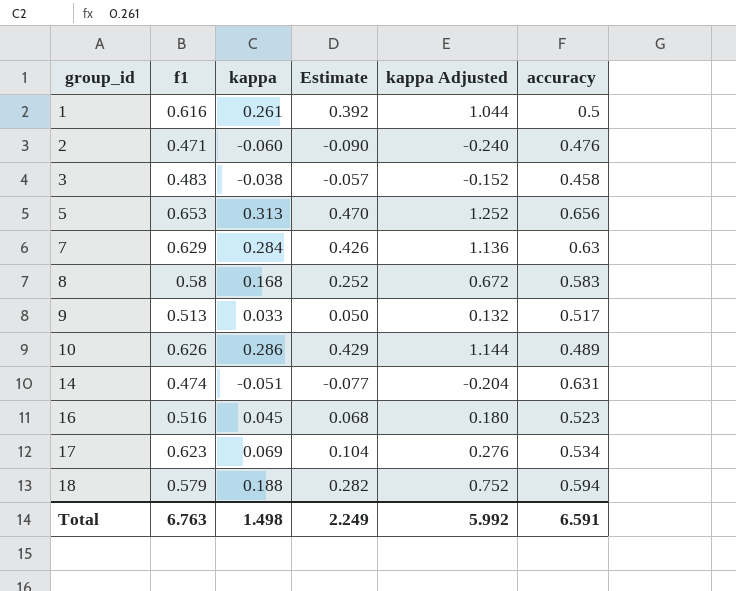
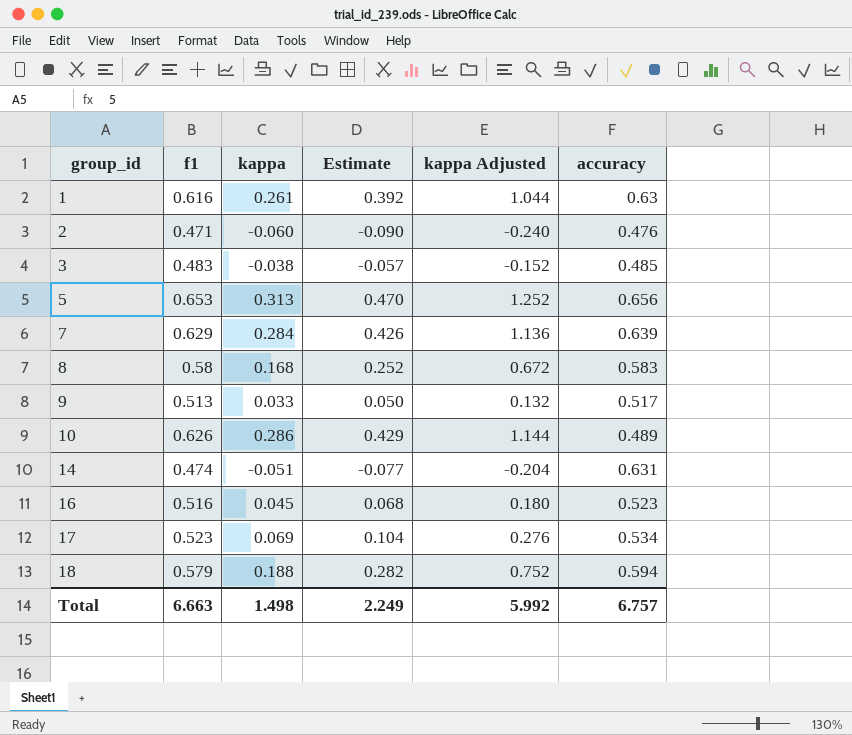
1 | accuracy: 0.5 -> 0.63
3 | accuracy: 0.458 -> 0.485
7 | accuracy: 0.63 -> 0.639
17 | f1: 0.623 -> 0.523
Total | f1: 6.763 -> 6.663
Total | accuracy: 6.591 -> 6.757

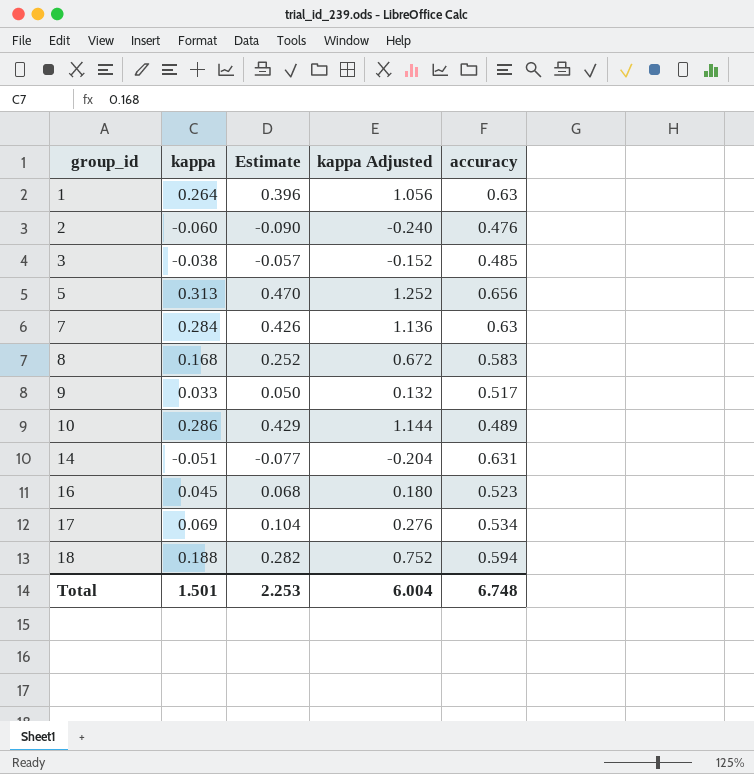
column f1 | position: 2 -> none
1 | kappa: 0.261 -> 0.264
1 | Estimate: 0.392 -> 0.396
1 | kappa Adjusted: 1.044 -> 1.056
7 | accuracy: 0.639 -> 0.63
Total | kappa: 1.498 -> 1.501
Total | Estimate: 2.249 -> 2.253
Total | kappa Adjusted: 5.992 -> 6.004
Total | accuracy: 6.757 -> 6.748

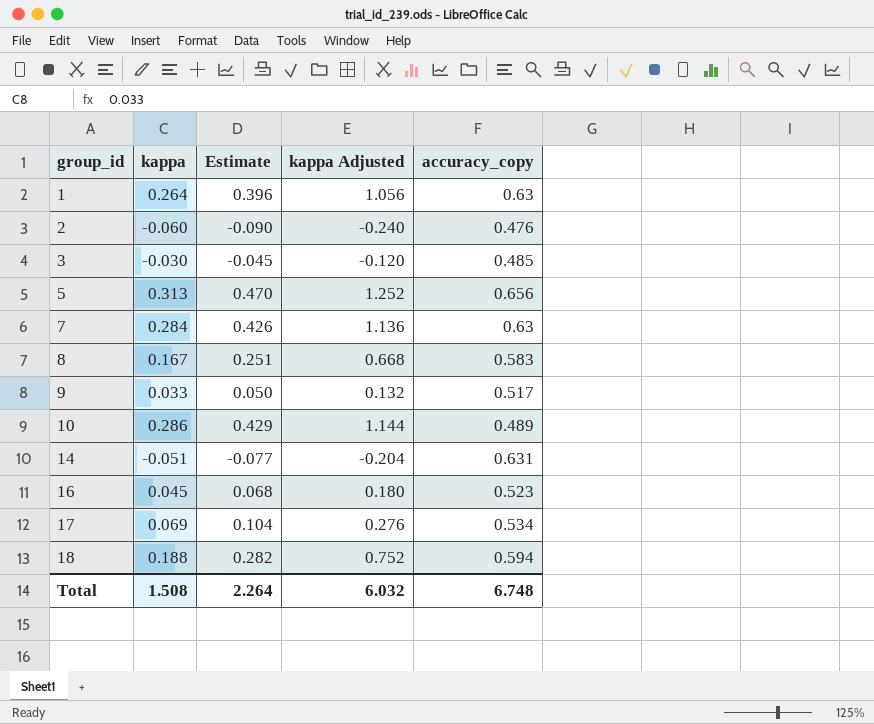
column name: accuracy -> accuracy_copy
3 | kappa: -0.038 -> -0.030
3 | Estimate: -0.057 -> -0.045
3 | kappa Adjusted: -0.152 -> -0.120
8 | kappa: 0.168 -> 0.167
8 | Estimate: 0.252 -> 0.251
8 | kappa Adjusted: 0.672 -> 0.668
Total | kappa: 1.501 -> 1.508
Total | Estimate: 2.253 -> 2.264
Total | kappa Adjusted: 6.004 -> 6.032

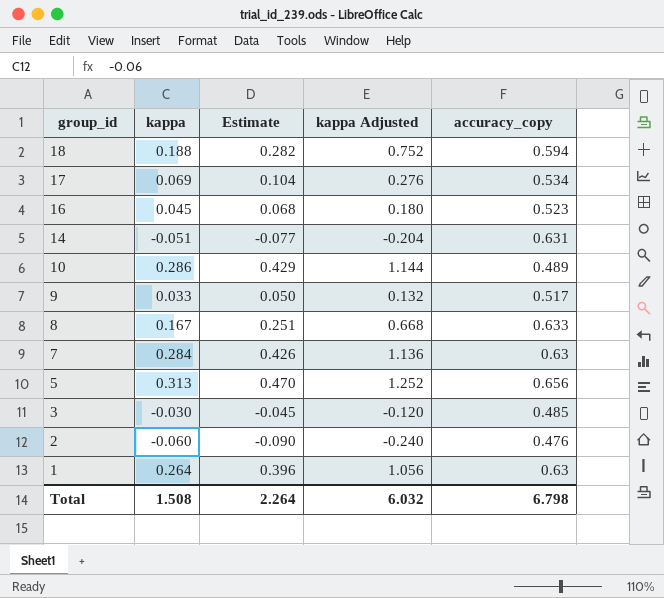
row order: group_id ascending -> group_id descending
8 | accuracy_copy: 0.583 -> 0.633
Total | accuracy_copy: 6.748 -> 6.798

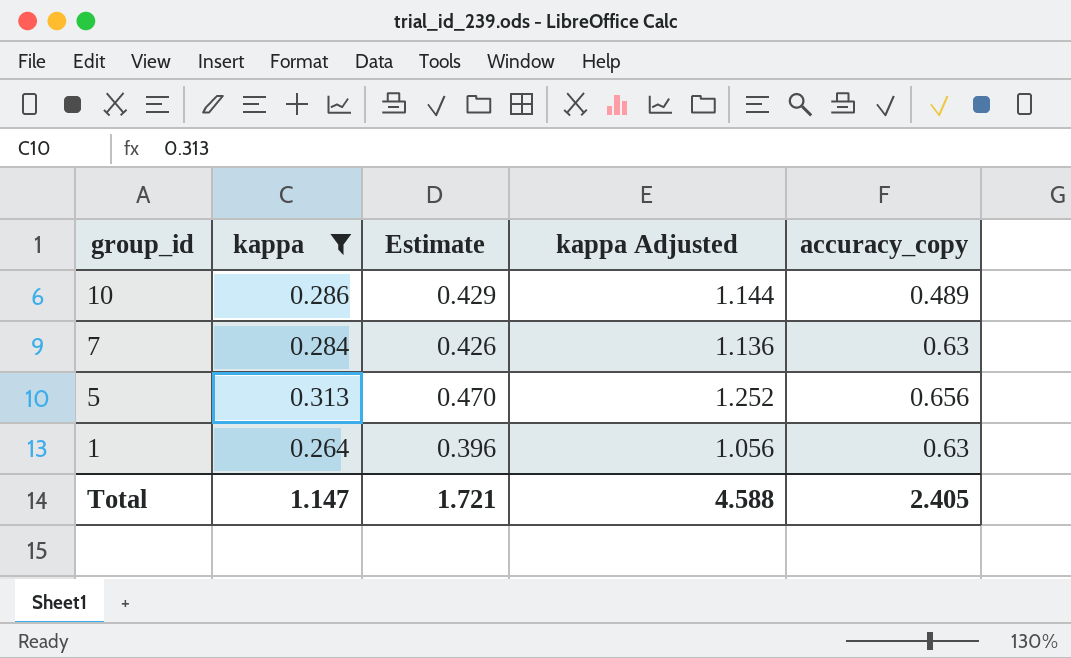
filter: none -> kappa >= 0.264
Total | kappa: 1.508 -> 1.147
Total | Estimate: 2.264 -> 1.721
Total | kappa Adjusted: 6.032 -> 4.588
Total | accuracy_copy: 6.798 -> 2.405

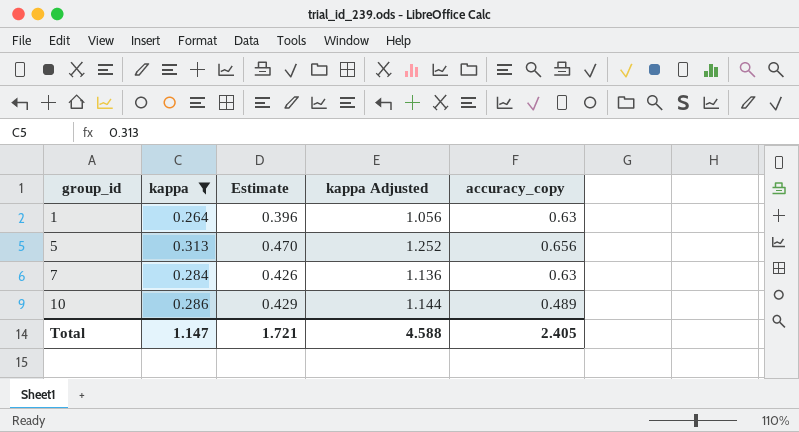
row order: group_id descending -> group_id ascending

